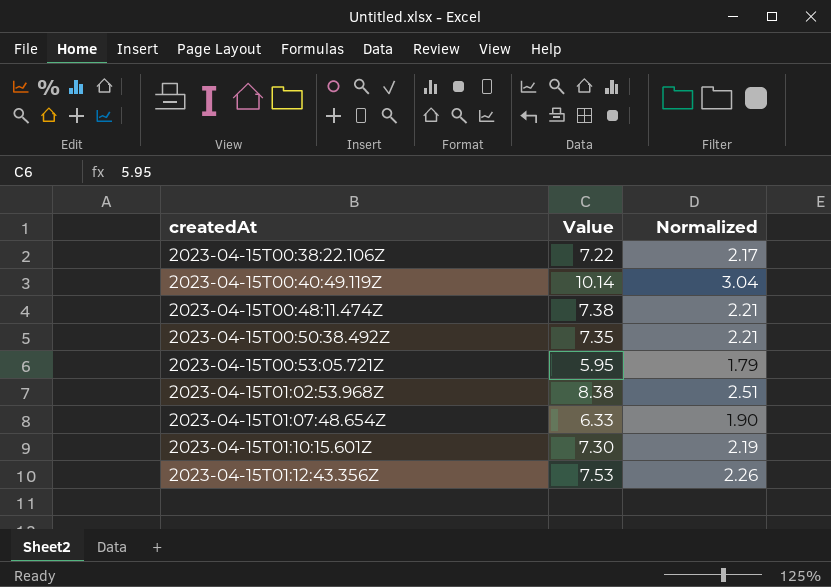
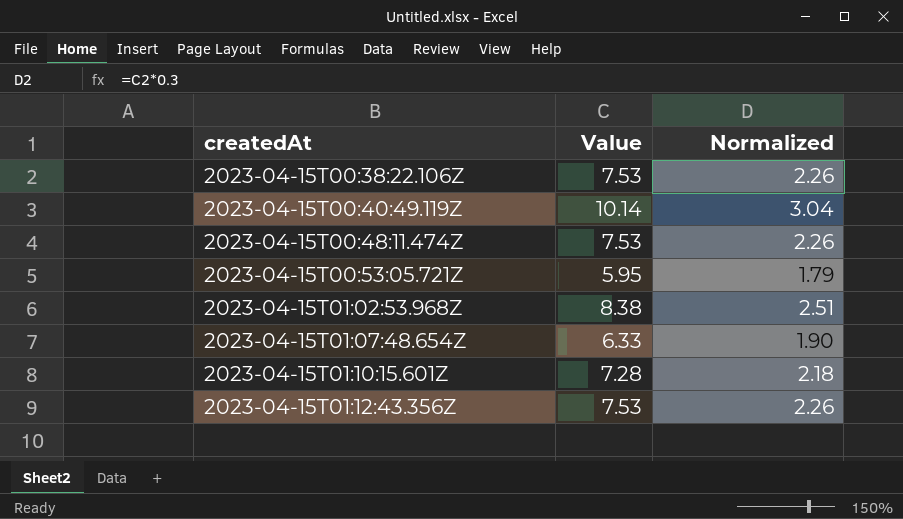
row 2023-04-15T00:50:38.492Z: 7.35 | 2.21 -> none
2023-04-15T00:38:22.106Z | Value: 7.22 -> 7.53
2023-04-15T00:38:22.106Z | Normalized: 2.17 -> 2.26
2023-04-15T00:48:11.474Z | Value: 7.38 -> 7.53
2023-04-15T00:48:11.474Z | Normalized: 2.21 -> 2.26
2023-04-15T01:10:15.601Z | Value: 7.30 -> 7.28
2023-04-15T01:10:15.601Z | Normalized: 2.19 -> 2.18

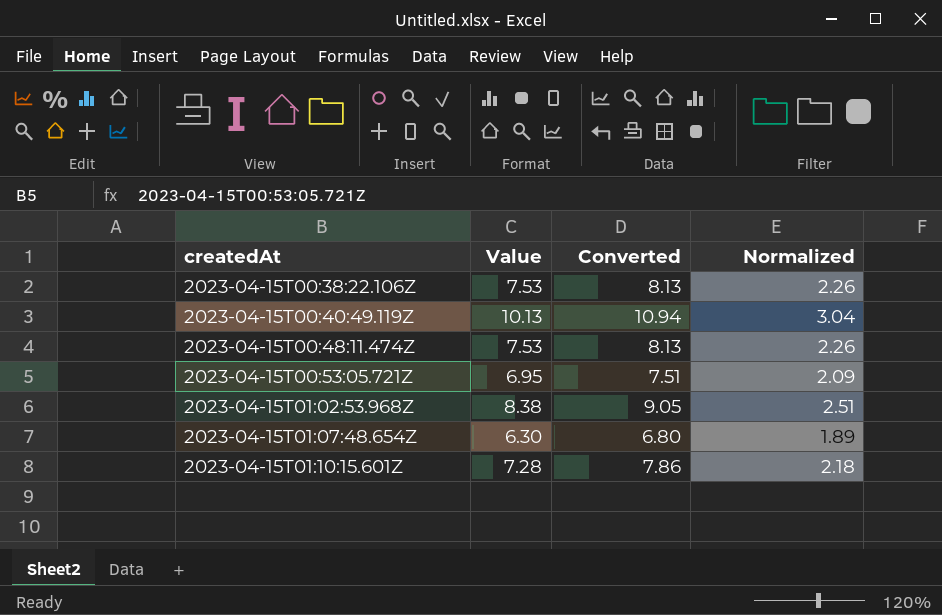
column Converted | formula: none -> [Value] * 1.08
row 2023-04-15T01:12:43.356Z: 7.53 | 2.26 -> none
2023-04-15T00:40:49.119Z | Value: 10.14 -> 10.13
2023-04-15T00:53:05.721Z | Value: 5.95 -> 6.95
2023-04-15T00:53:05.721Z | Normalized: 1.79 -> 2.09
2023-04-15T01:07:48.654Z | Value: 6.33 -> 6.30
2023-04-15T01:07:48.654Z | Normalized: 1.90 -> 1.89

